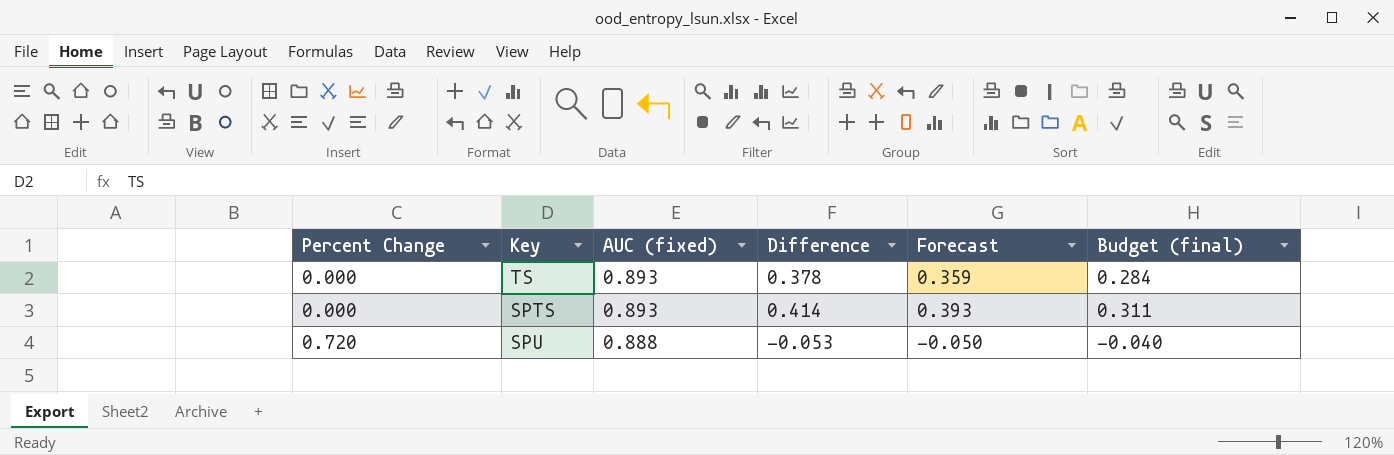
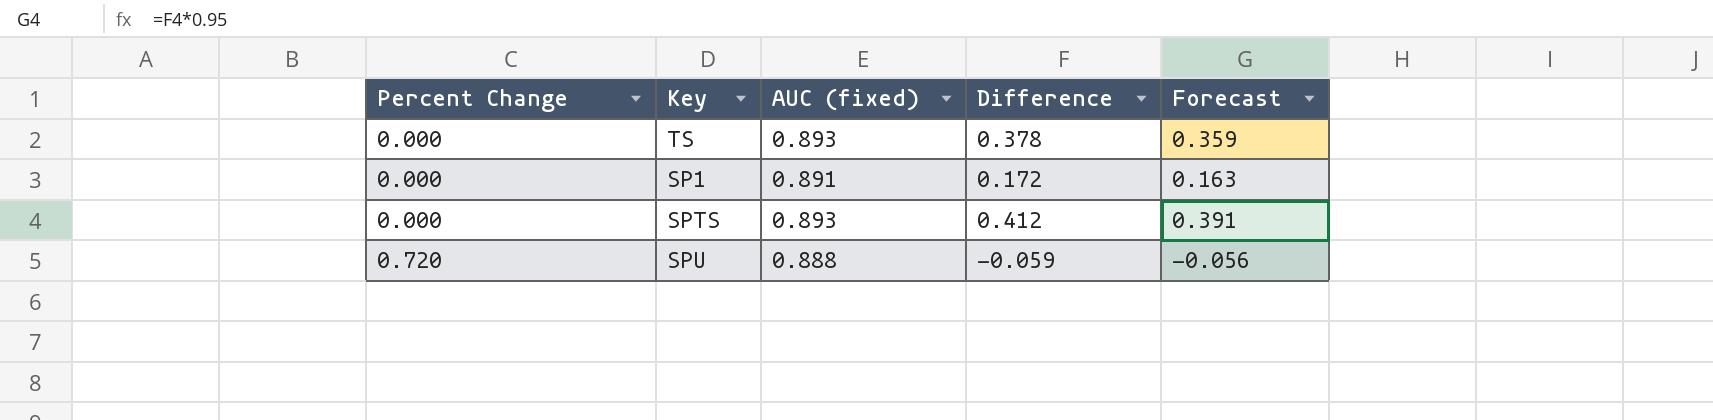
column Budget (final) | formula: [Difference] * 0.75 -> none
row SP1: none -> 0.000 | 0.891 | 0.172 | 0.163
SPTS | Difference: 0.414 -> 0.412
SPTS | Forecast: 0.393 -> 0.391
SPU | Difference: -0.053 -> -0.059
SPU | Forecast: -0.050 -> -0.056

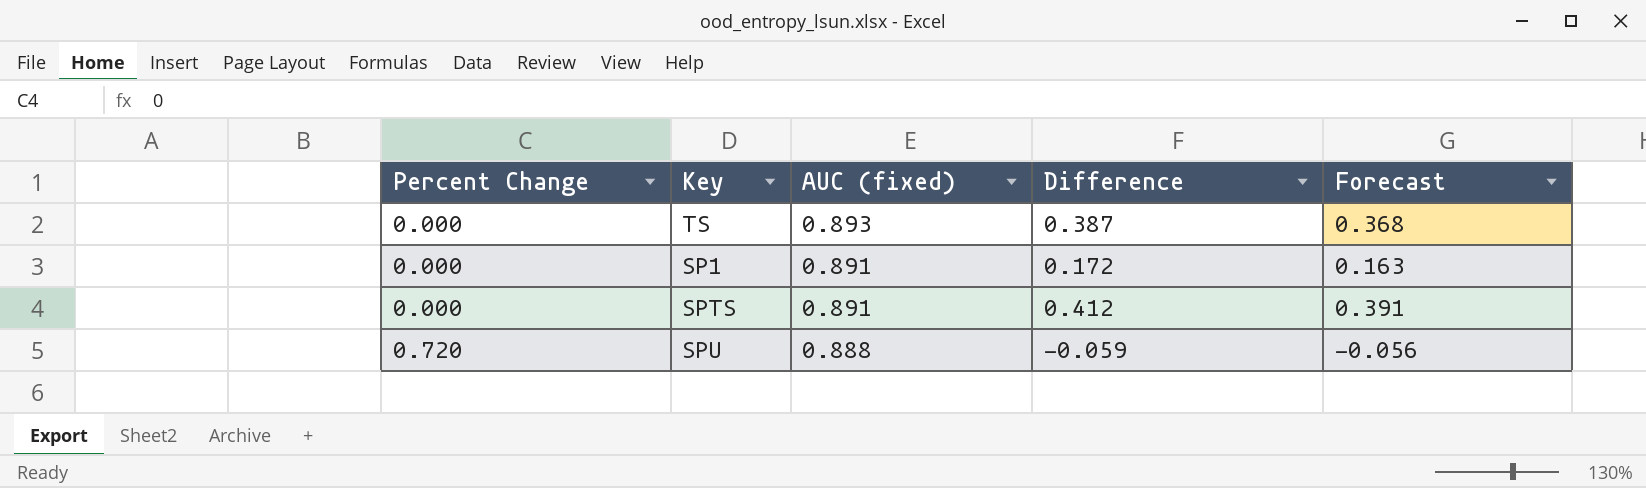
TS | Difference: 0.378 -> 0.387
TS | Forecast: 0.359 -> 0.368
SPTS | AUC (fixed): 0.893 -> 0.891

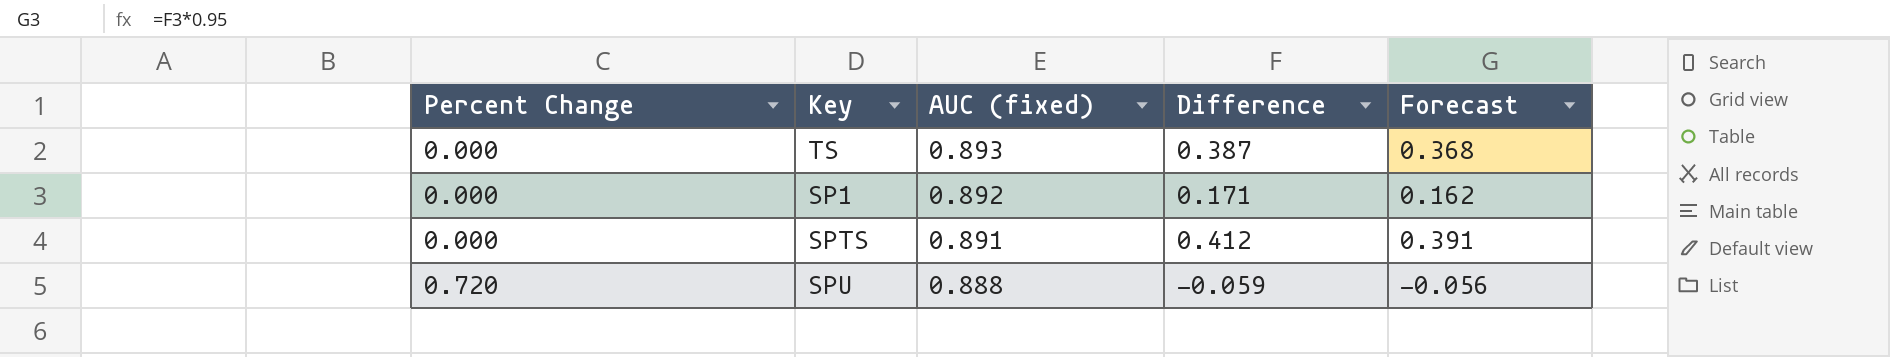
SP1 | AUC (fixed): 0.891 -> 0.892
SP1 | Difference: 0.172 -> 0.171
SP1 | Forecast: 0.163 -> 0.162

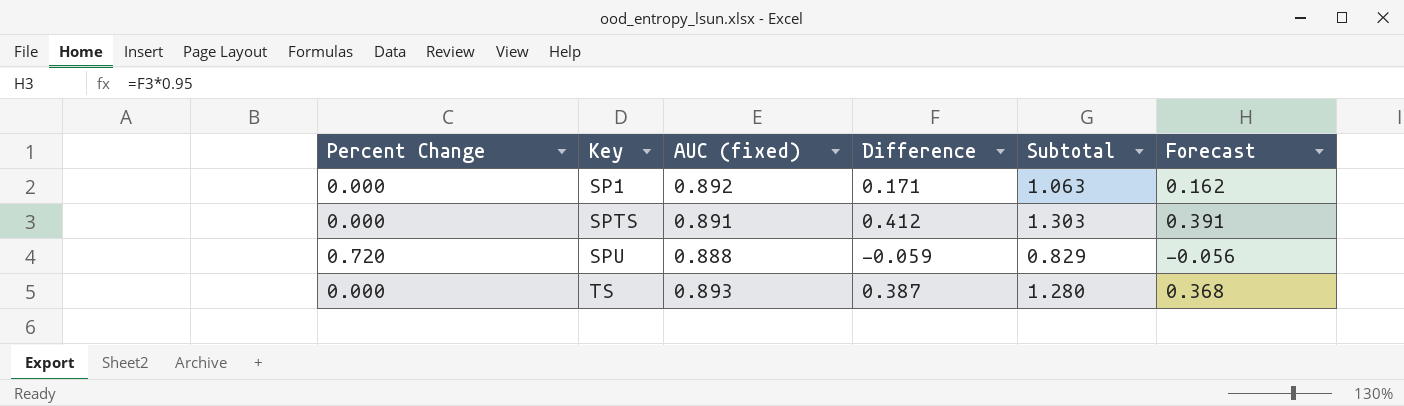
row order: Percent Change ascending -> Key ascending
column Subtotal | formula: none -> [AUC (fixed)] + [Difference]

